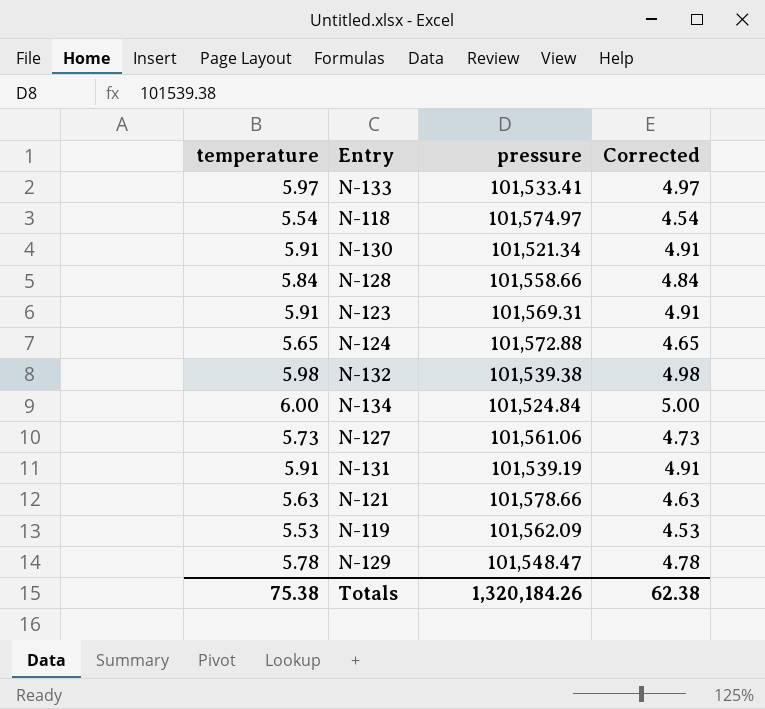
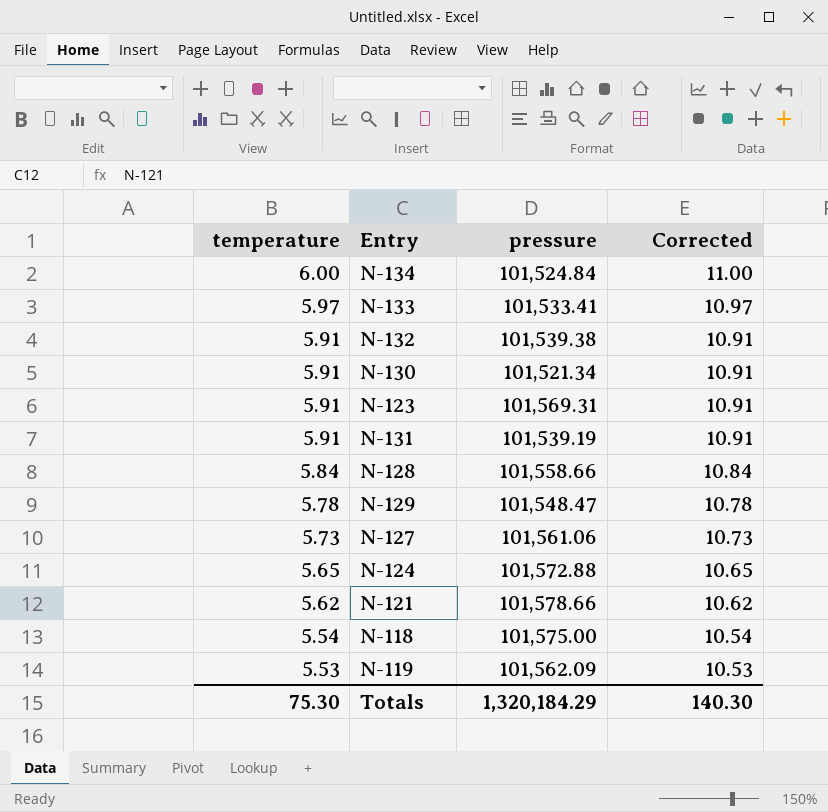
row order: none -> temperature descending
column Corrected | formula: [temperature] - 1 -> [temperature] + 5
N-132 | temperature: 5.98 -> 5.91
N-121 | temperature: 5.63 -> 5.62
N-118 | pressure: 101,574.97 -> 101,575.00
Totals | temperature: 75.38 -> 75.30
Totals | pressure: 1,320,184.26 -> 1,320,184.29
Totals | Corrected: 62.38 -> 140.30

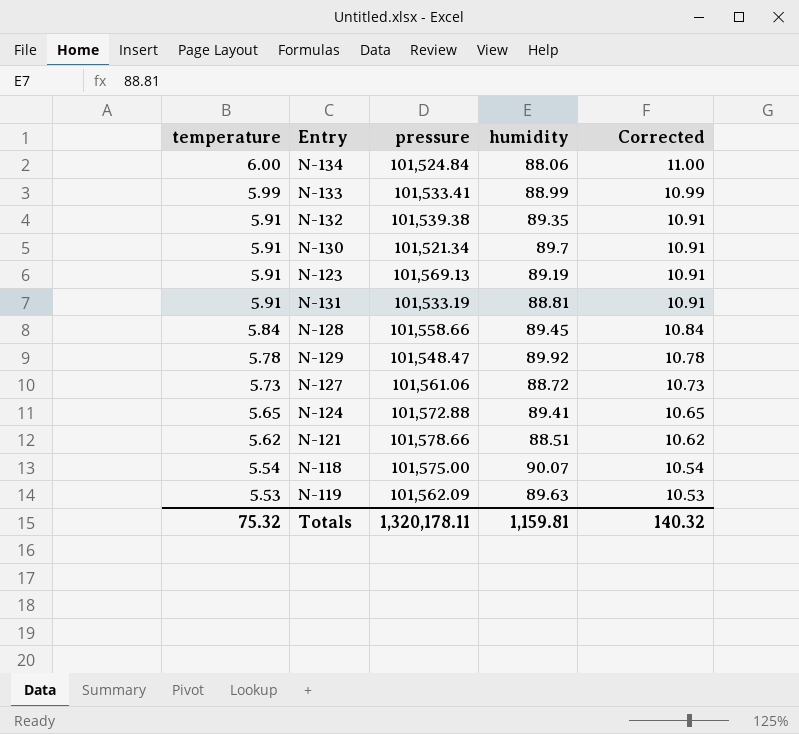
column humidity | position: none -> 4
N-133 | temperature: 5.97 -> 5.99
N-133 | Corrected: 10.97 -> 10.99
N-123 | pressure: 101,569.31 -> 101,569.13
N-131 | pressure: 101,539.19 -> 101,533.19
Totals | temperature: 75.30 -> 75.32
Totals | pressure: 1,320,184.29 -> 1,320,178.11
Totals | Corrected: 140.30 -> 140.32

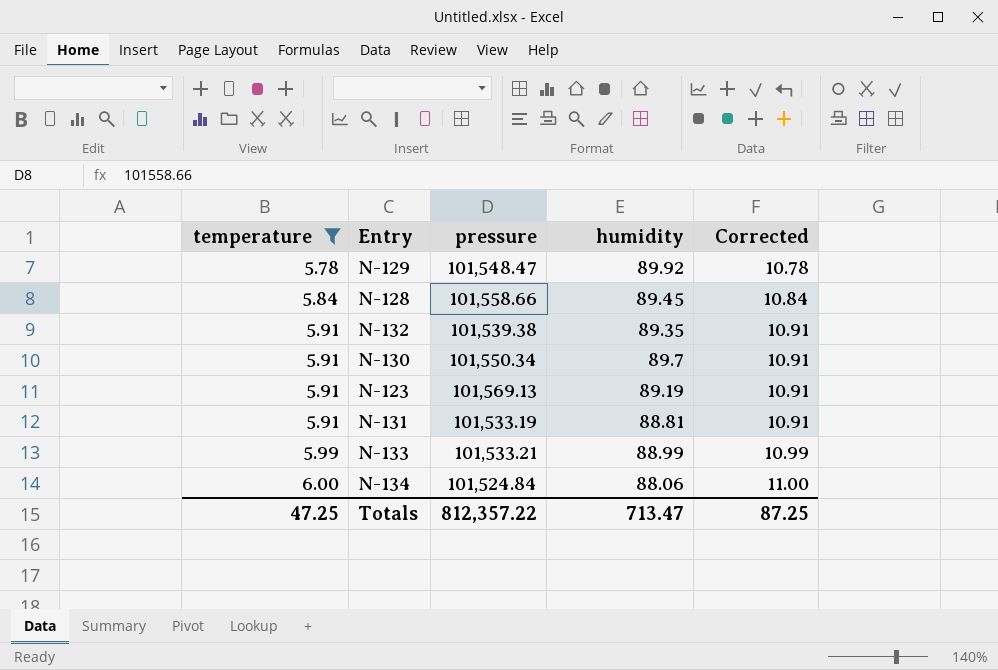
filter: none -> temperature >= 5.78
row order: temperature descending -> temperature ascending
N-130 | pressure: 101,521.34 -> 101,550.34
N-133 | pressure: 101,533.41 -> 101,533.21
Totals | temperature: 75.32 -> 47.25
Totals | pressure: 1,320,178.11 -> 812,357.22
Totals | humidity: 1,159.81 -> 713.47
Totals | Corrected: 140.32 -> 87.25

